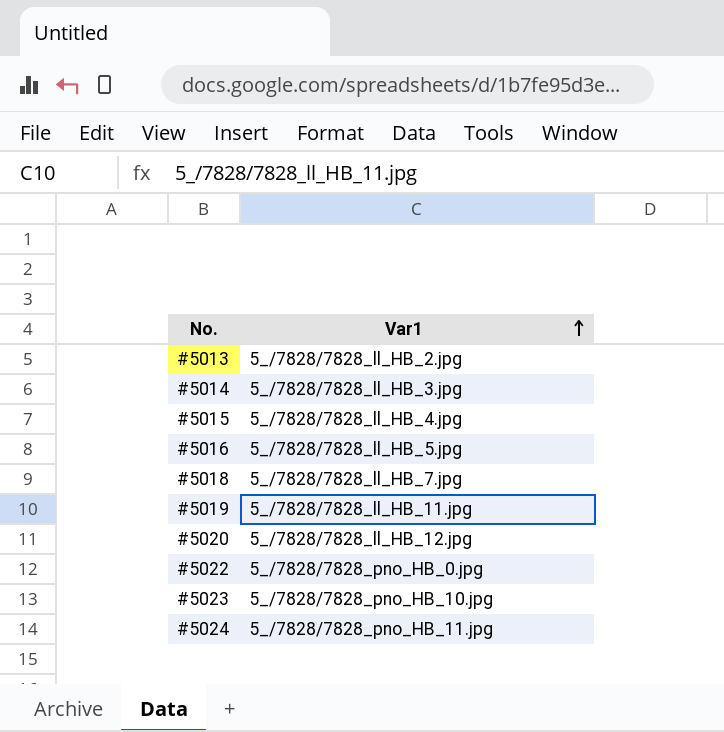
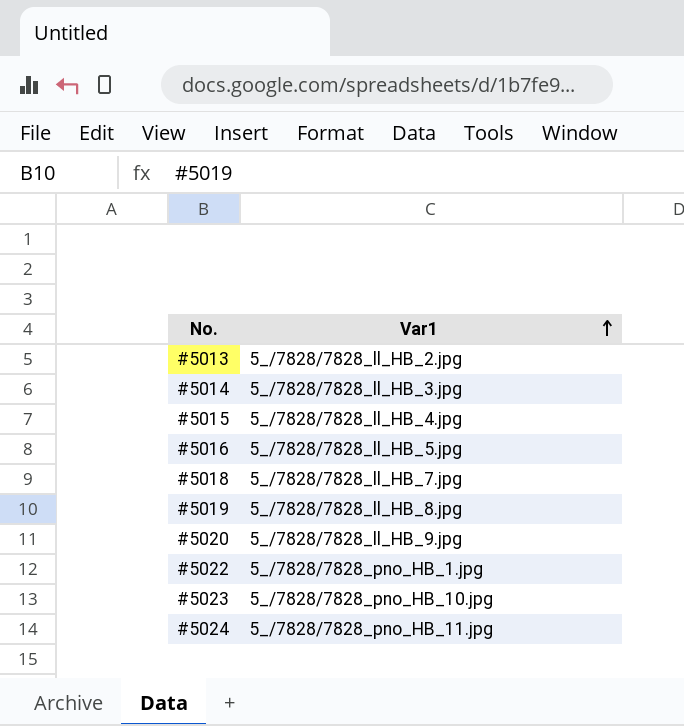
#5019 | Var1: 5_/7828/7828_ll_HB_11.jpg -> 5_/7828/7828_ll_HB_8.jpg
#5020 | Var1: 5_/7828/7828_ll_HB_12.jpg -> 5_/7828/7828_ll_HB_9.jpg
#5022 | Var1: 5_/7828/7828_pno_HB_0.jpg -> 5_/7828/7828_pno_HB_1.jpg

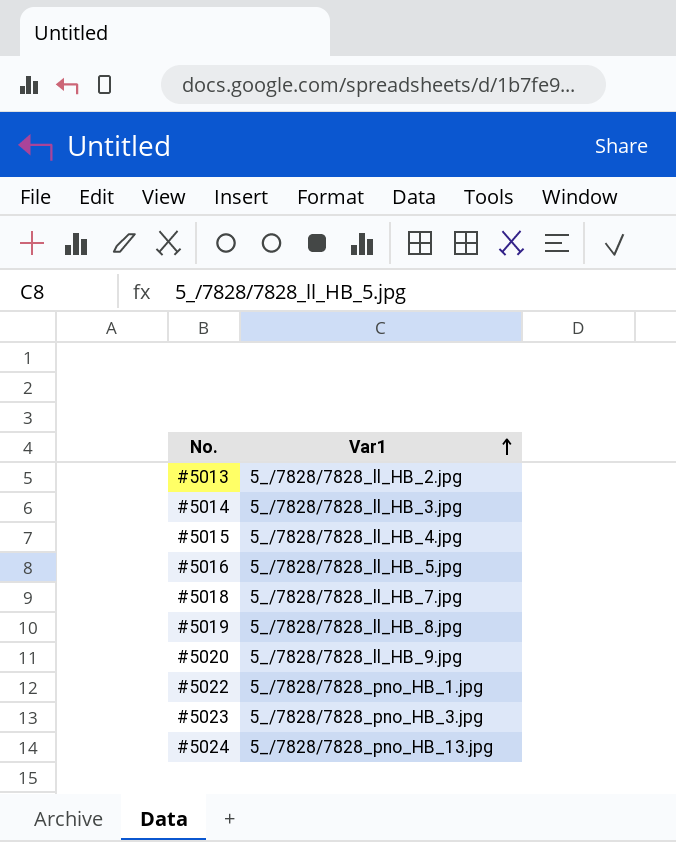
#5023 | Var1: 5_/7828/7828_pno_HB_10.jpg -> 5_/7828/7828_pno_HB_3.jpg
#5024 | Var1: 5_/7828/7828_pno_HB_11.jpg -> 5_/7828/7828_pno_HB_13.jpg

